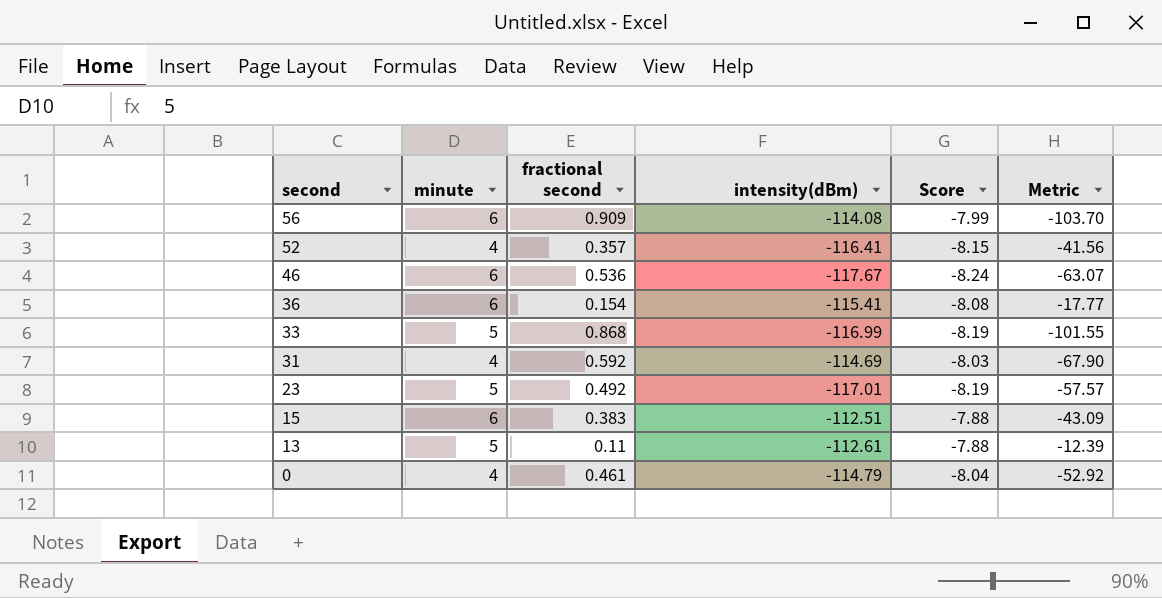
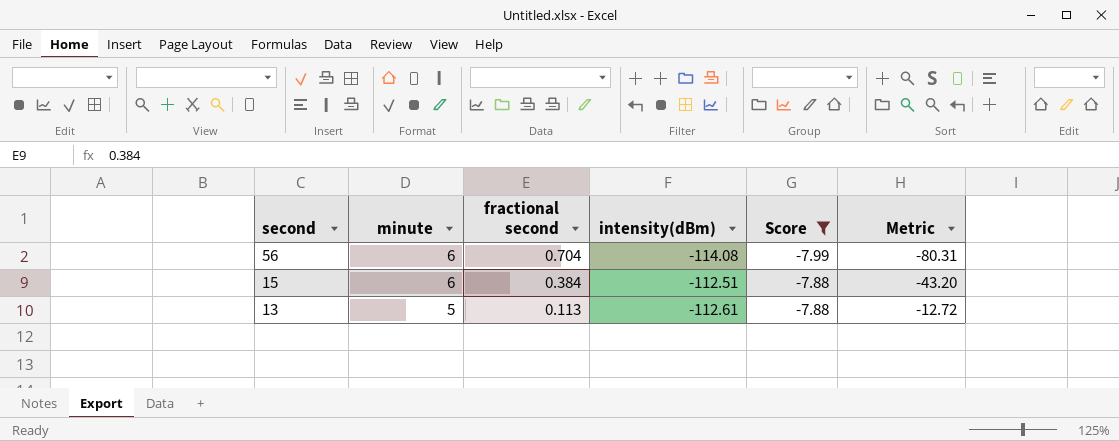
filter: none -> Score >= -7.99
56 | fractional second: 0.909 -> 0.704
56 | Metric: -103.70 -> -80.31
15 | fractional second: 0.383 -> 0.384
15 | Metric: -43.09 -> -43.20
13 | fractional second: 0.11 -> 0.113
13 | Metric: -12.39 -> -12.72

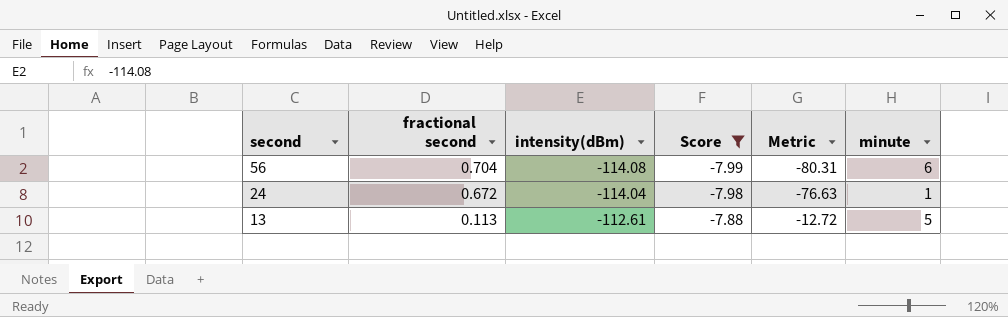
column minute | position: 2 -> 6
row 15: 6 | 0.384 | -112.51 | -7.88 | -43.20 -> none
row 24: none -> 0.672 | -114.04 | -7.98 | -76.63 | 1

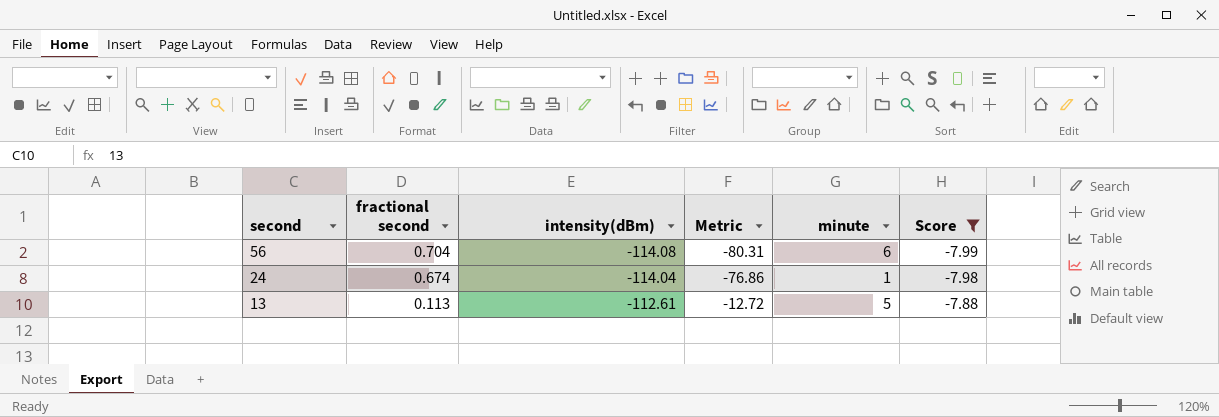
column Score | position: 4 -> 6
24 | fractional second: 0.672 -> 0.674
24 | Metric: -76.63 -> -76.86

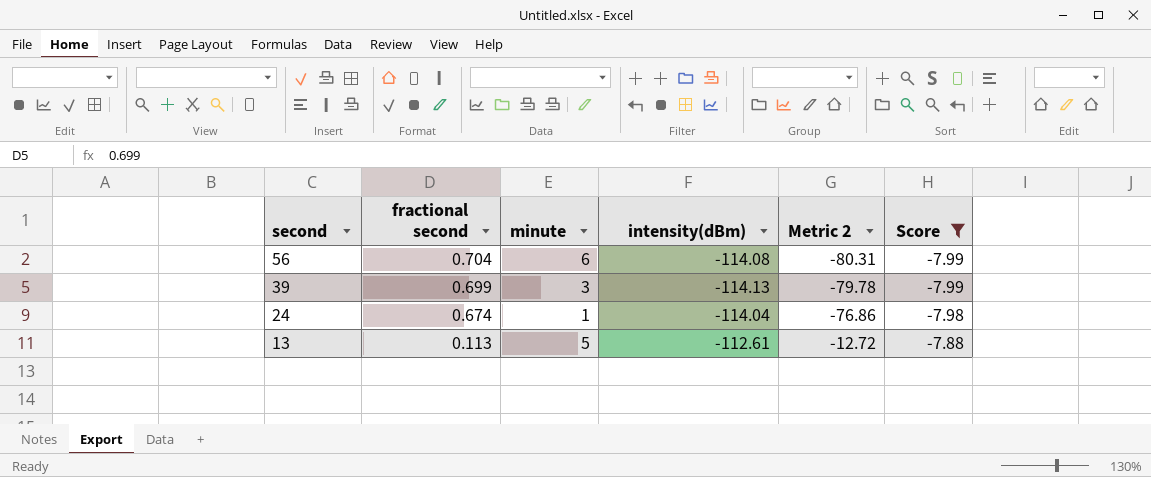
column minute | position: 5 -> 3
column name: Metric -> Metric 2
row 39: none -> 0.699 | 3 | -114.13 | -79.78 | -7.99

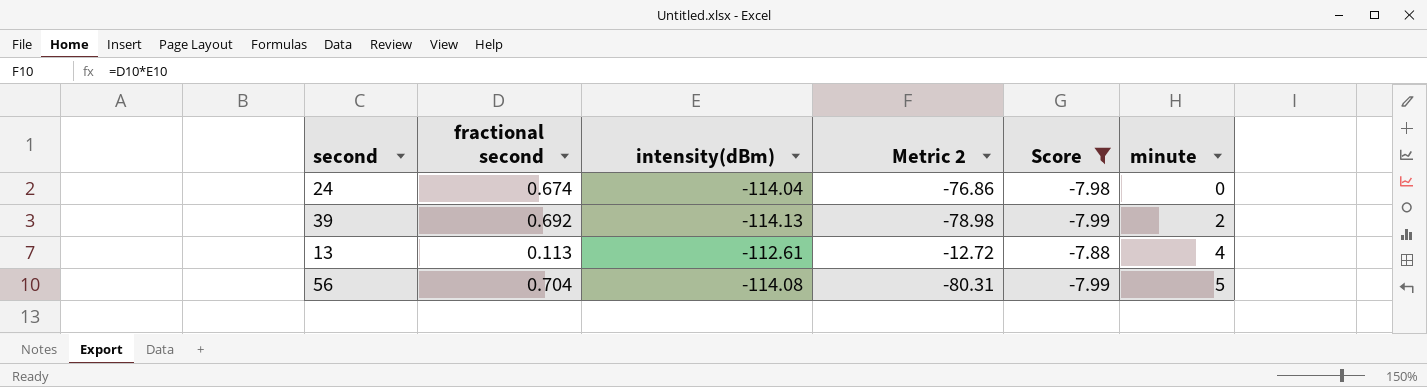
row order: second descending -> minute ascending
column minute | position: 3 -> 6
24 | minute: 1 -> 0
39 | fractional second: 0.699 -> 0.692
39 | Metric 2: -79.78 -> -78.98
39 | minute: 3 -> 2
13 | minute: 5 -> 4
56 | minute: 6 -> 5

